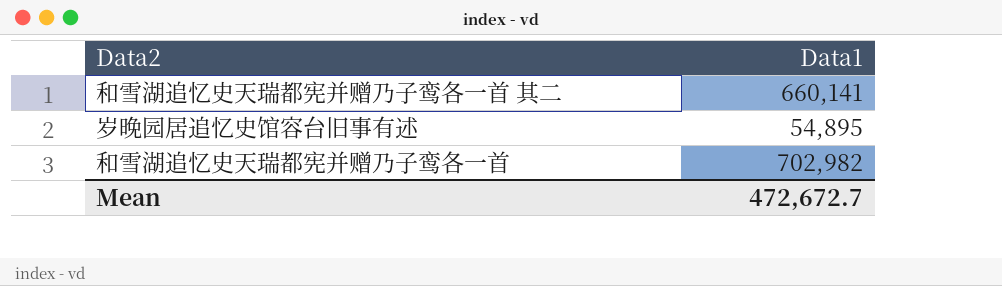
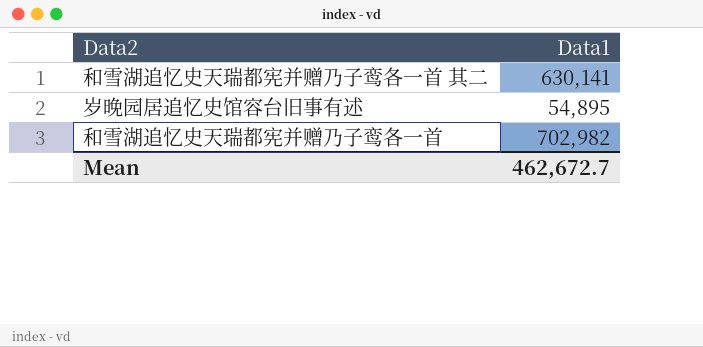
和雪湖追忆史天瑞都宪并赠乃子鸾各一首 其二 | Data1: 660,141 -> 630,141
Mean | Data1: 472,672.7 -> 462,672.7

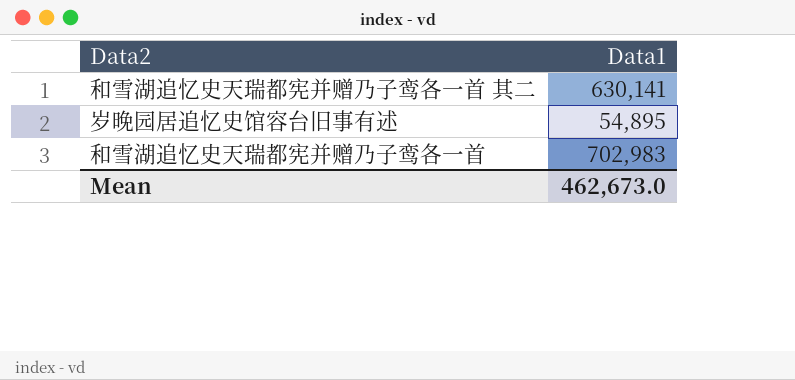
和雪湖追忆史天瑞都宪并赠乃子鸾各一首 | Data1: 702,982 -> 702,983
Mean | Data1: 462,672.7 -> 462,673.0

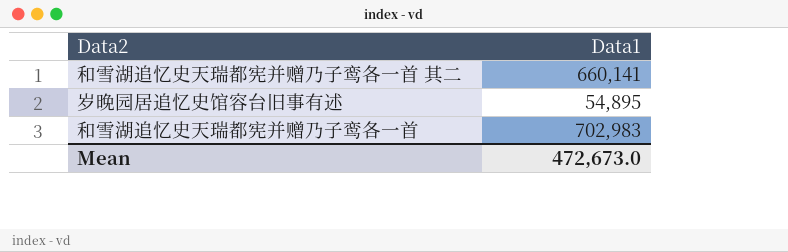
和雪湖追忆史天瑞都宪并赠乃子鸾各一首 其二 | Data1: 630,141 -> 660,141
Mean | Data1: 462,673.0 -> 472,673.0

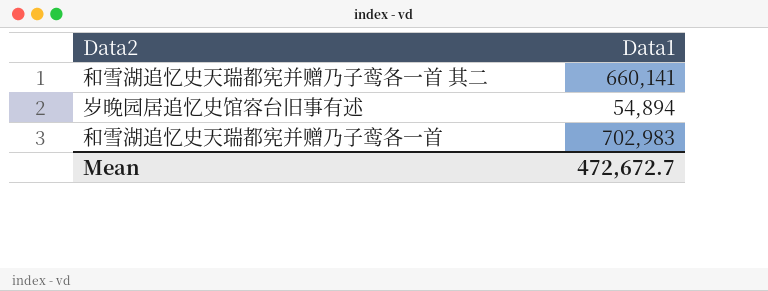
岁晚园居追忆史馆容台旧事有述 | Data1: 54,895 -> 54,894
Mean | Data1: 472,673.0 -> 472,672.7

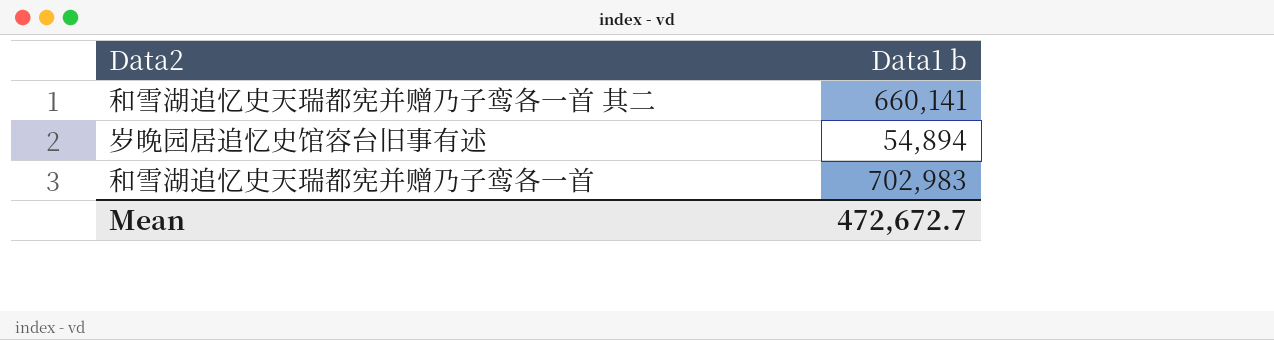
column name: Data1 -> Data1 b

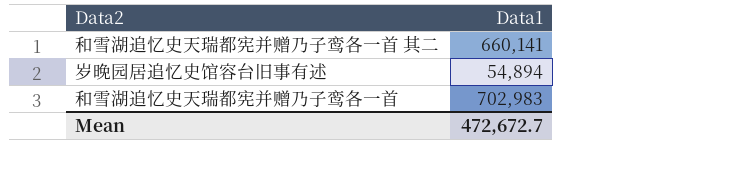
column name: Data1 b -> Data1

